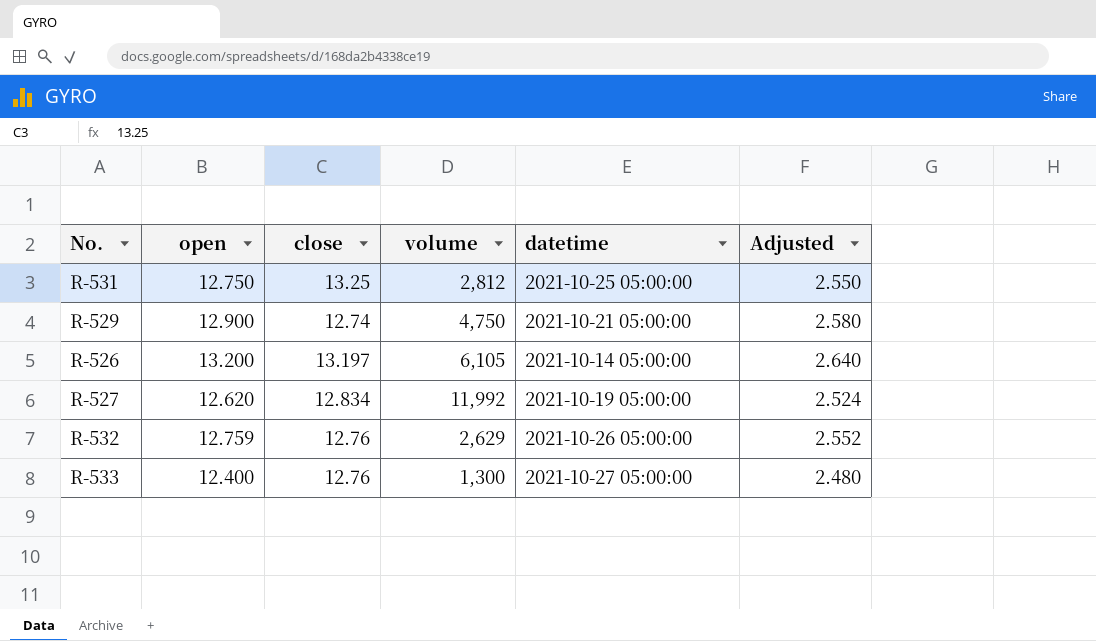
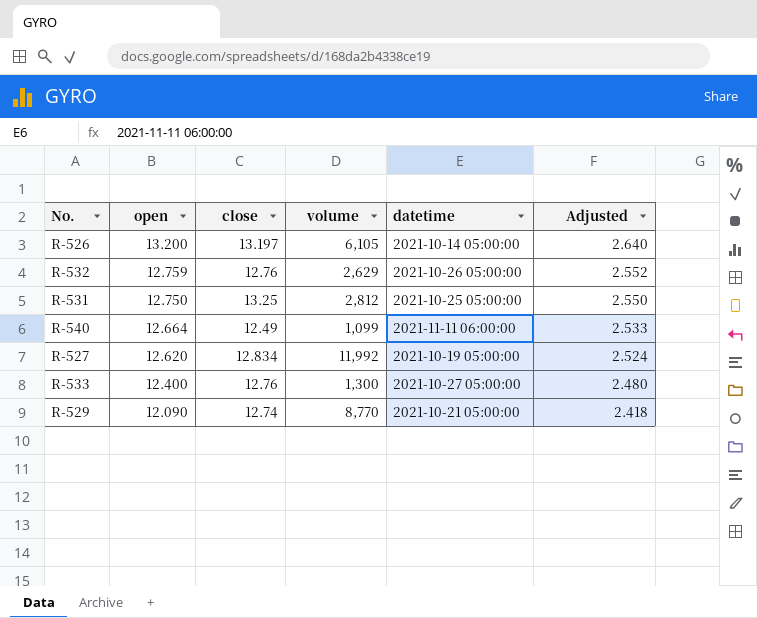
row order: none -> open descending
row R-540: none -> 12.664 | 12.49 | 1,099 | 2021-11-11 06:00:00 | 2.533
R-529 | open: 12.900 -> 12.090
R-529 | volume: 4,750 -> 8,770
R-529 | Adjusted: 2.580 -> 2.418

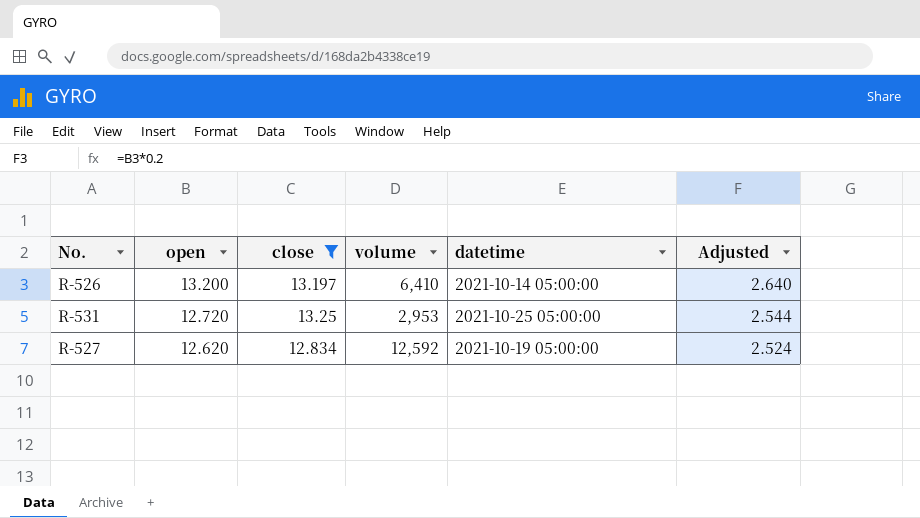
filter: none -> close >= 12.834
R-526 | volume: 6,105 -> 6,410
R-531 | open: 12.750 -> 12.720
R-531 | volume: 2,812 -> 2,953
R-531 | Adjusted: 2.550 -> 2.544
R-527 | volume: 11,992 -> 12,592

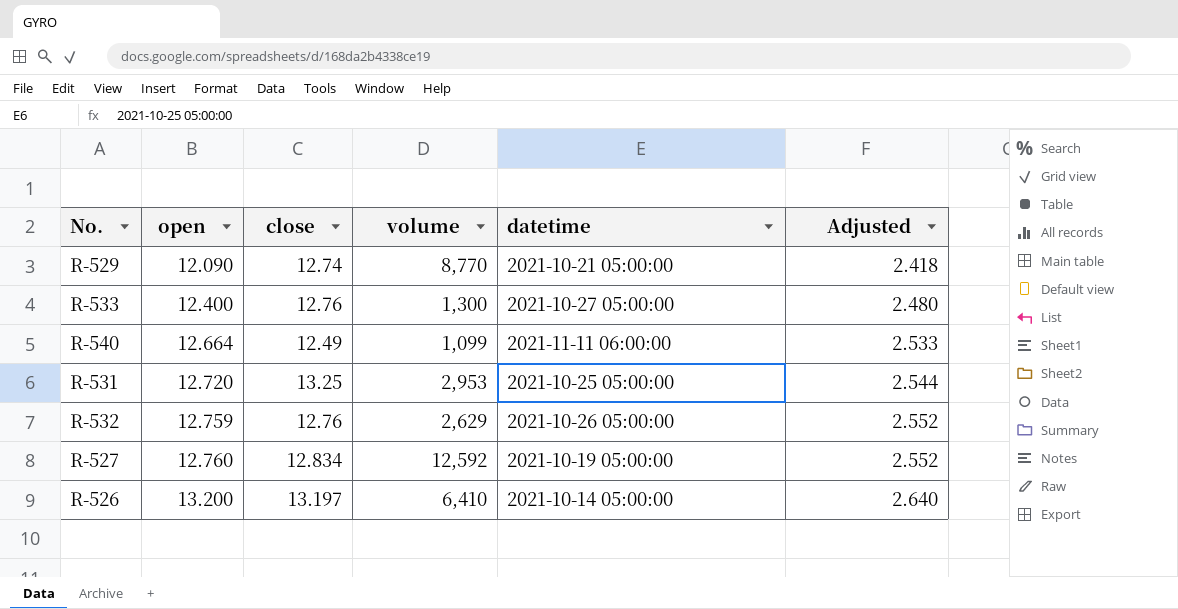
filter: close >= 12.834 -> none
row order: open descending -> open ascending
R-527 | open: 12.620 -> 12.760
R-527 | Adjusted: 2.524 -> 2.552

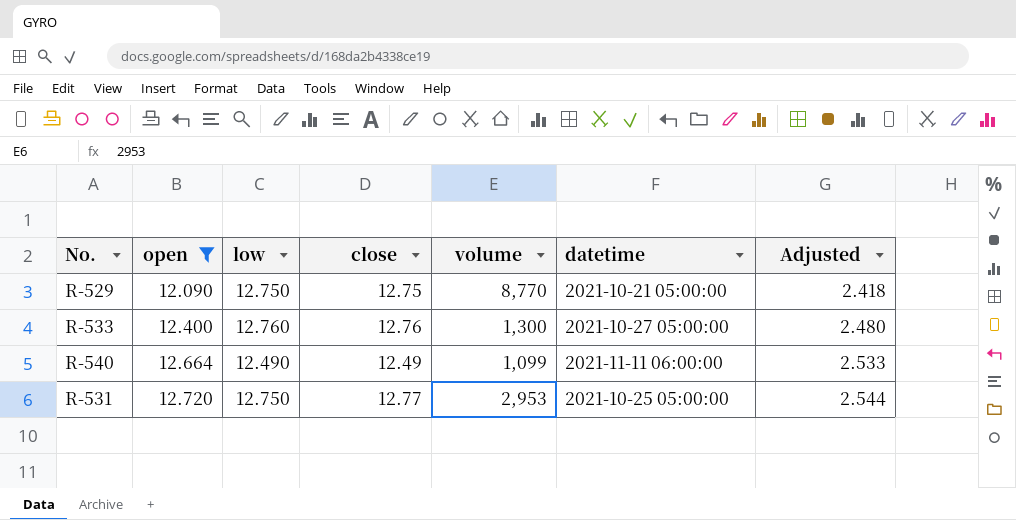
filter: none -> open <= 12.720
column low | position: none -> 3
R-529 | close: 12.74 -> 12.75
R-531 | close: 13.25 -> 12.77

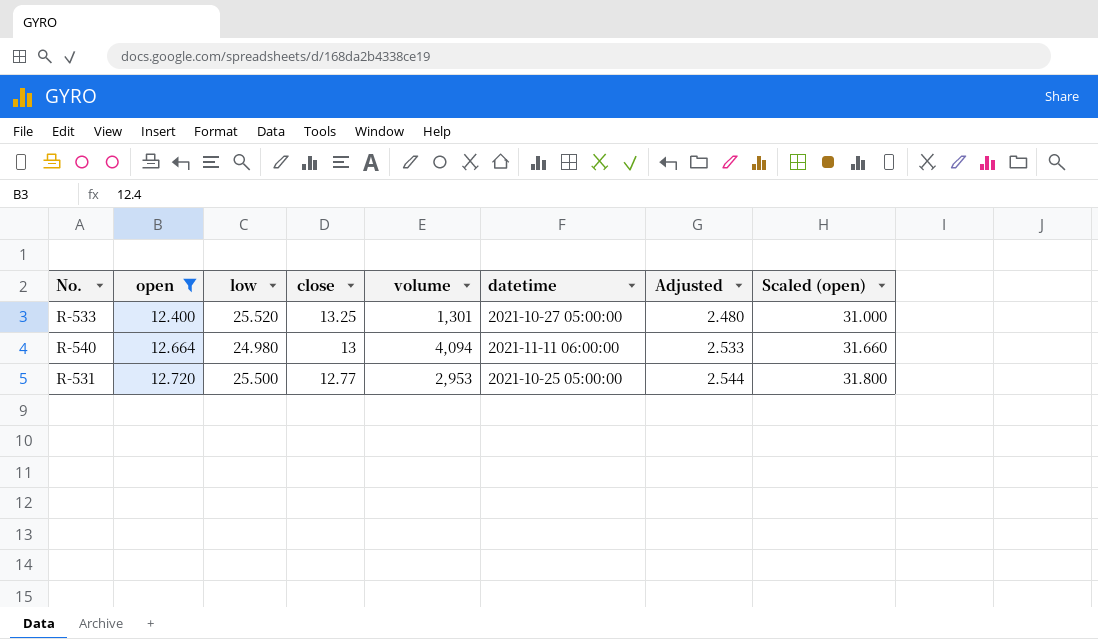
column Scaled (open) | formula: none -> [open] * 2.5
row R-529: 12.090 | 12.750 | 12.75 | 8,770 | 2021-10-21 05:00:00 | 2.418 -> none
R-533 | low: 12.760 -> 25.520
R-533 | close: 12.76 -> 13.25
R-533 | volume: 1,300 -> 1,301
R-540 | low: 12.490 -> 24.980
R-540 | close: 12.49 -> 13
R-540 | volume: 1,099 -> 4,094
R-531 | low: 12.750 -> 25.500

